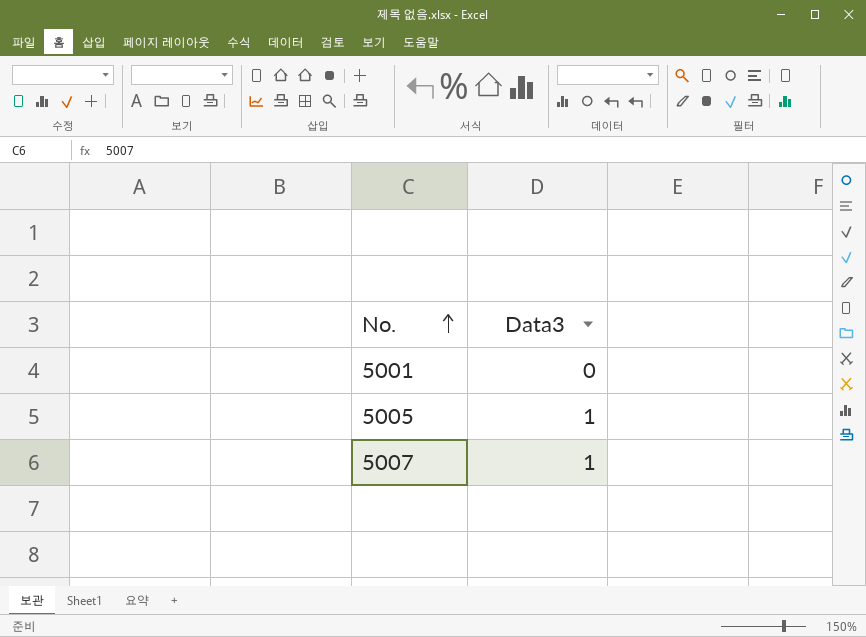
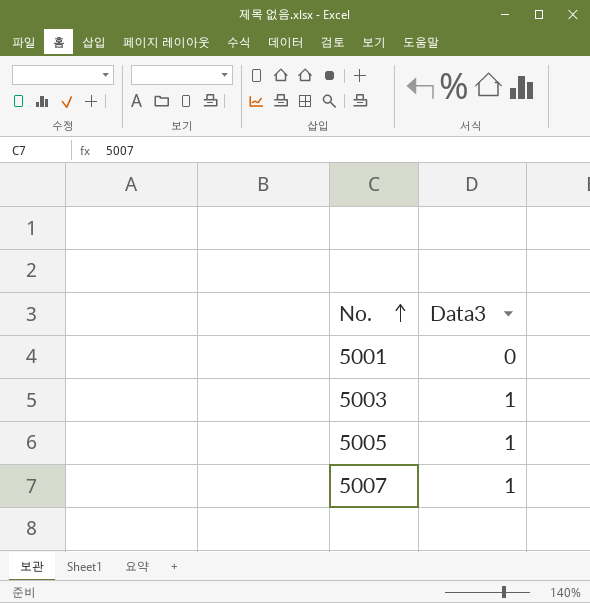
row 5003: none -> 1

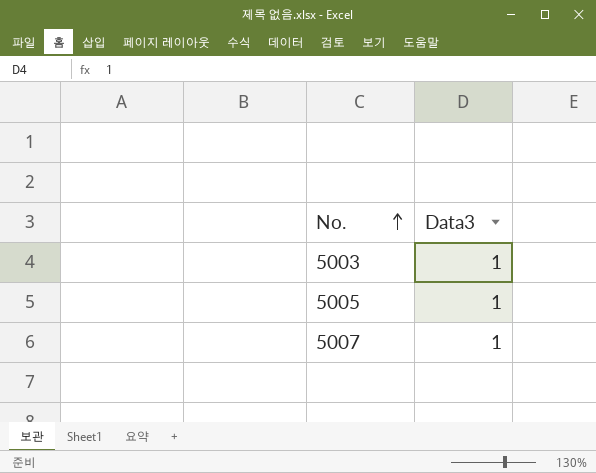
row 5001: 0 -> none

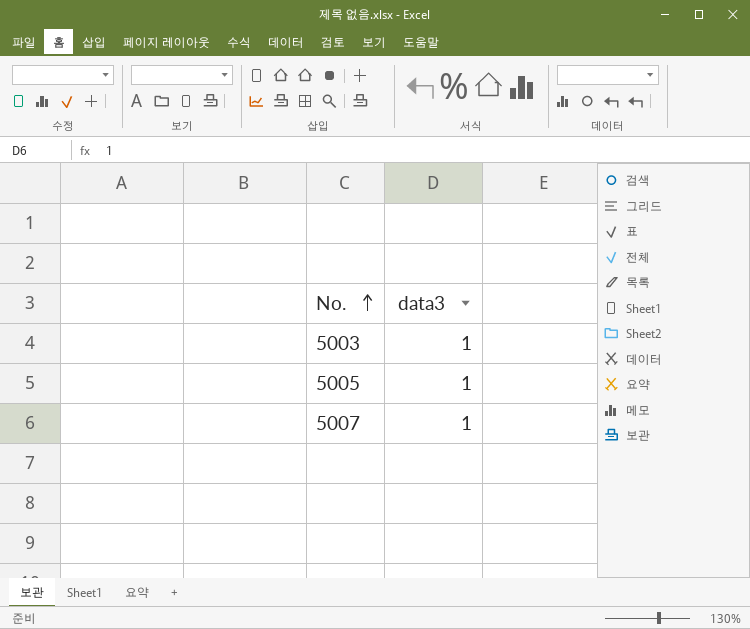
column name: Data3 -> data3

